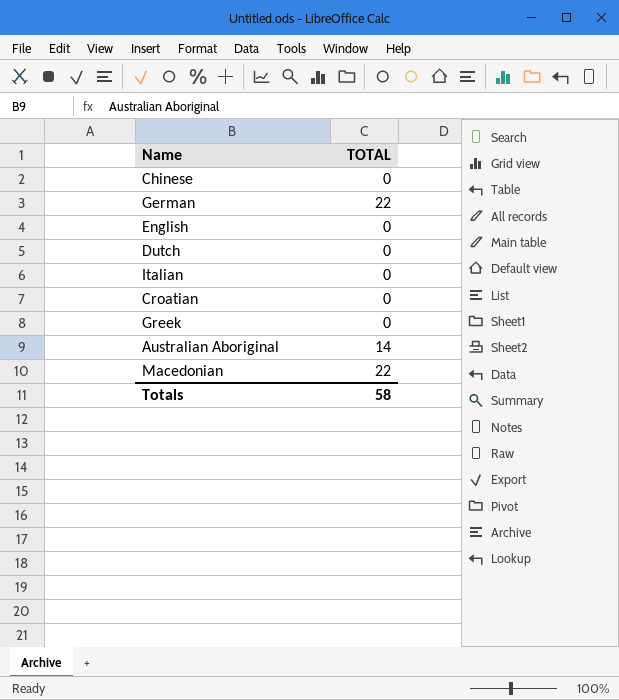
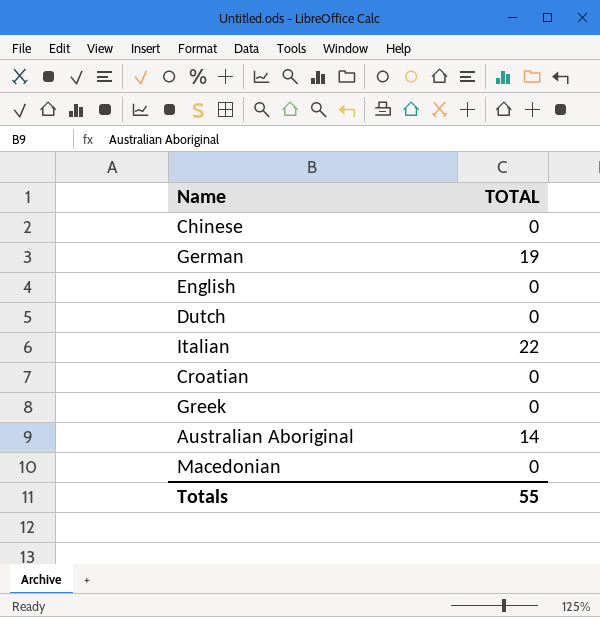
German | TOTAL: 22 -> 19
Italian | TOTAL: 0 -> 22
Macedonian | TOTAL: 22 -> 0
Totals | TOTAL: 58 -> 55

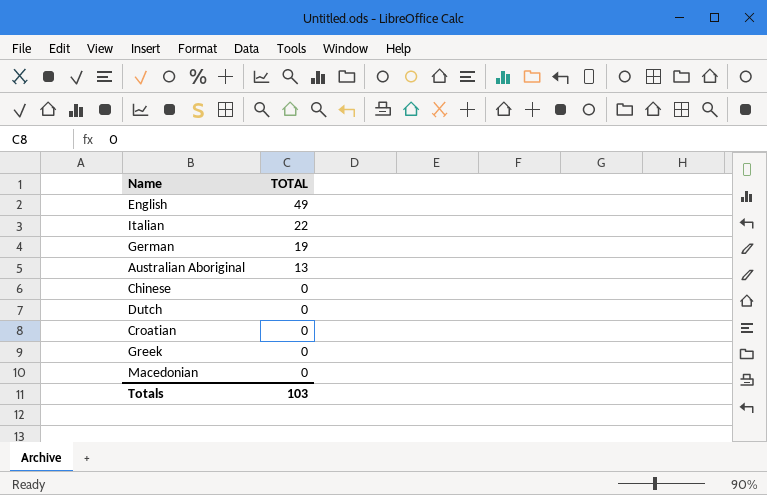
row order: none -> TOTAL descending
English | TOTAL: 0 -> 49
Australian Aboriginal | TOTAL: 14 -> 13
Totals | TOTAL: 55 -> 103

